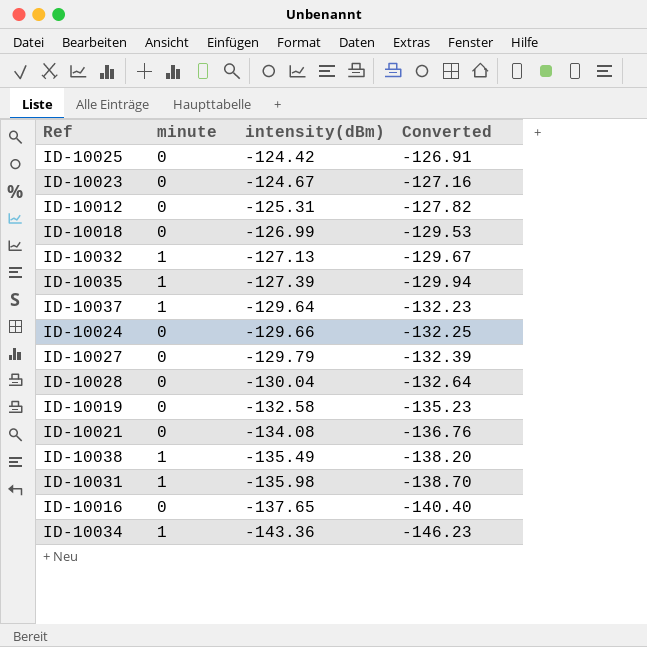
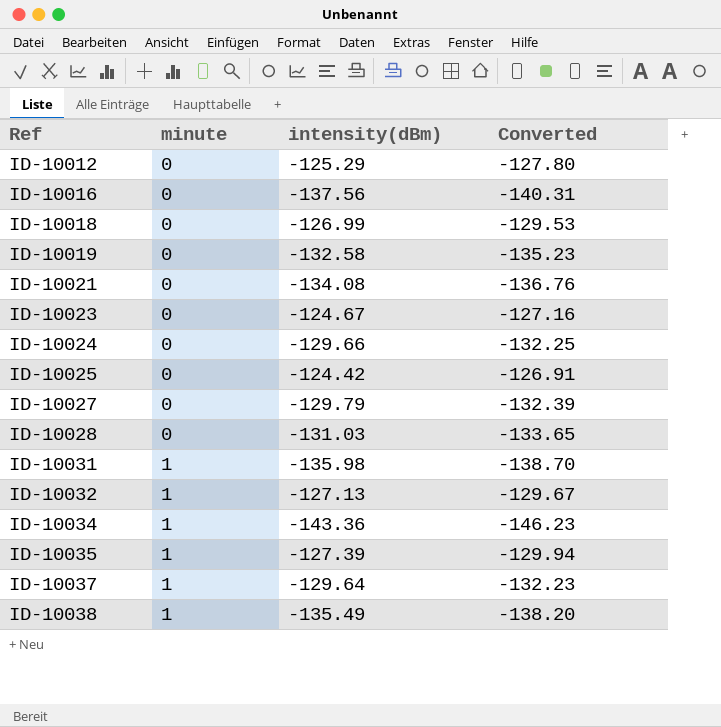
row order: intensity(dBm) descending -> Ref ascending
ID-10012 | intensity(dBm): -125.31 -> -125.29
ID-10012 | Converted: -127.82 -> -127.80
ID-10016 | intensity(dBm): -137.65 -> -137.56
ID-10016 | Converted: -140.40 -> -140.31
ID-10028 | intensity(dBm): -130.04 -> -131.03
ID-10028 | Converted: -132.64 -> -133.65

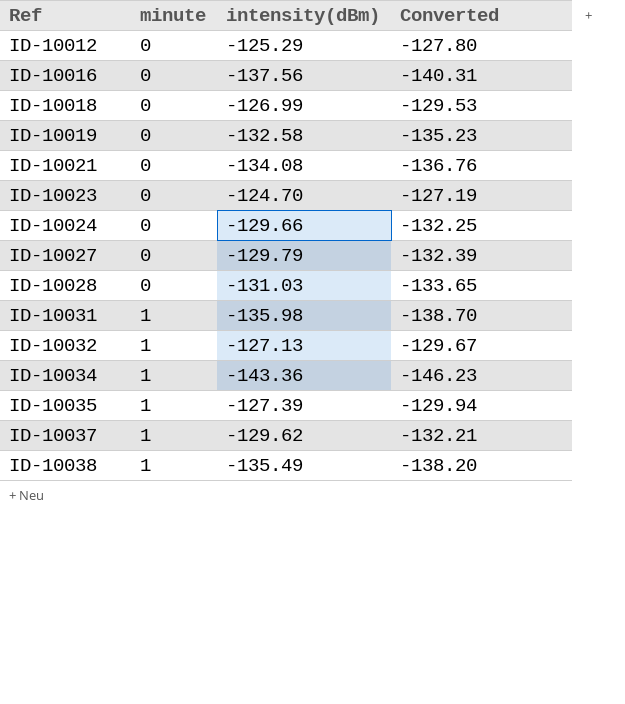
row ID-10025: 0 | -124.42 | -126.91 -> none
ID-10023 | intensity(dBm): -124.67 -> -124.70
ID-10023 | Converted: -127.16 -> -127.19
ID-10037 | intensity(dBm): -129.64 -> -129.62
ID-10037 | Converted: -132.23 -> -132.21

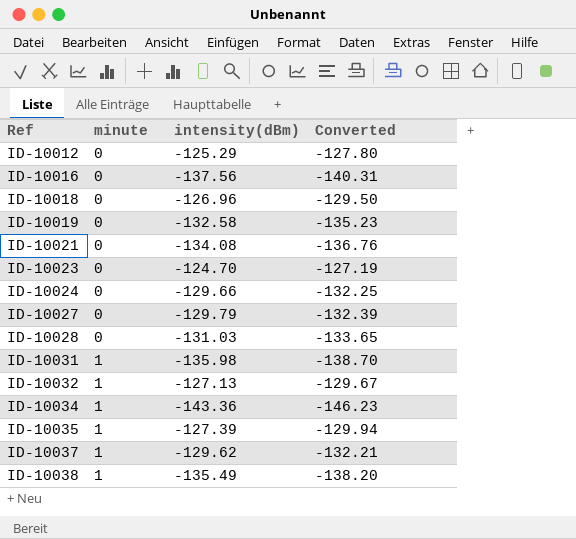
ID-10018 | intensity(dBm): -126.99 -> -126.96
ID-10018 | Converted: -129.53 -> -129.50

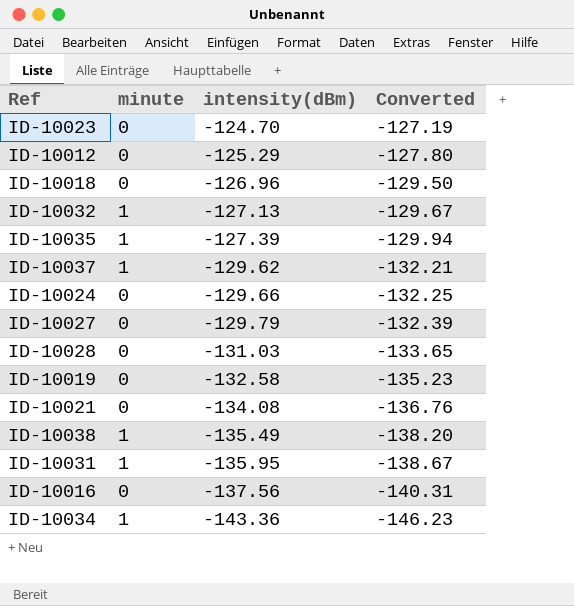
row order: Ref ascending -> intensity(dBm) descending
ID-10031 | intensity(dBm): -135.98 -> -135.95
ID-10031 | Converted: -138.70 -> -138.67

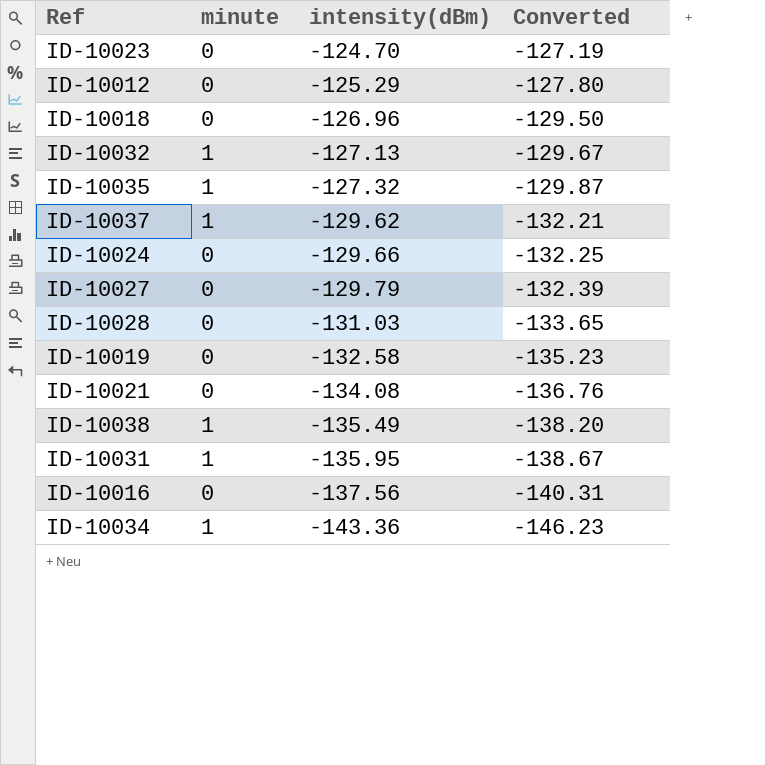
ID-10035 | intensity(dBm): -127.39 -> -127.32
ID-10035 | Converted: -129.94 -> -129.87

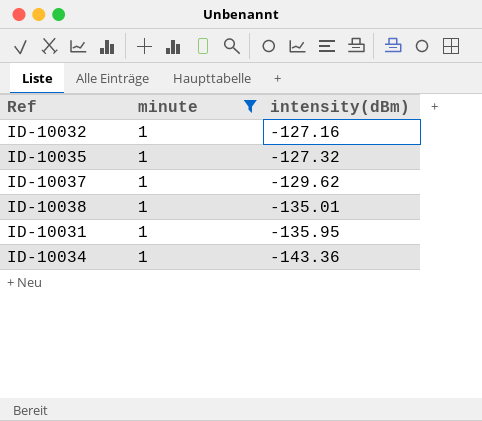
filter: none -> minute = 1
column Converted | formula: [intensity(dBm)] * 1.02 -> none
ID-10032 | intensity(dBm): -127.13 -> -127.16
ID-10038 | intensity(dBm): -135.49 -> -135.01

